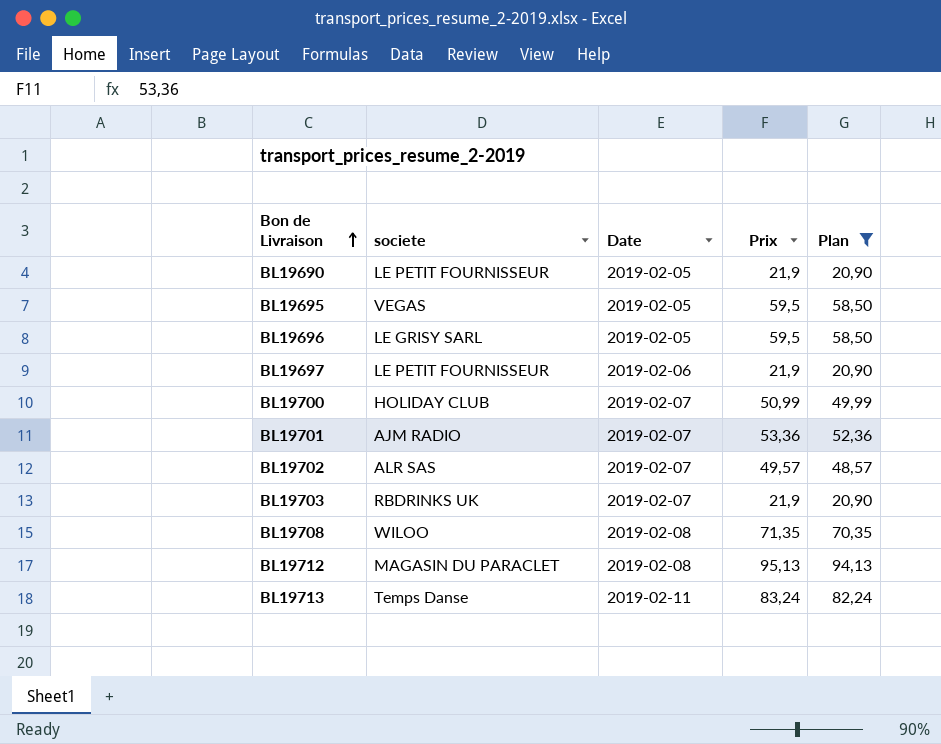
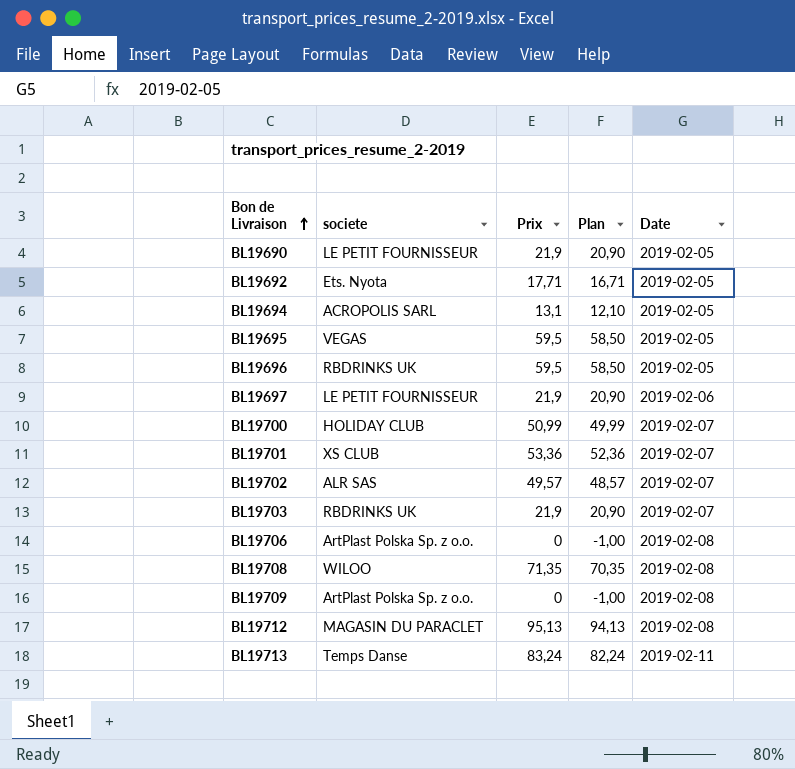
filter: Plan >= 20,90 -> none
column Date | position: 3 -> 5
BL19696 | societe: LE GRISY SARL -> RBDRINKS UK
BL19701 | societe: AJM RADIO -> XS CLUB

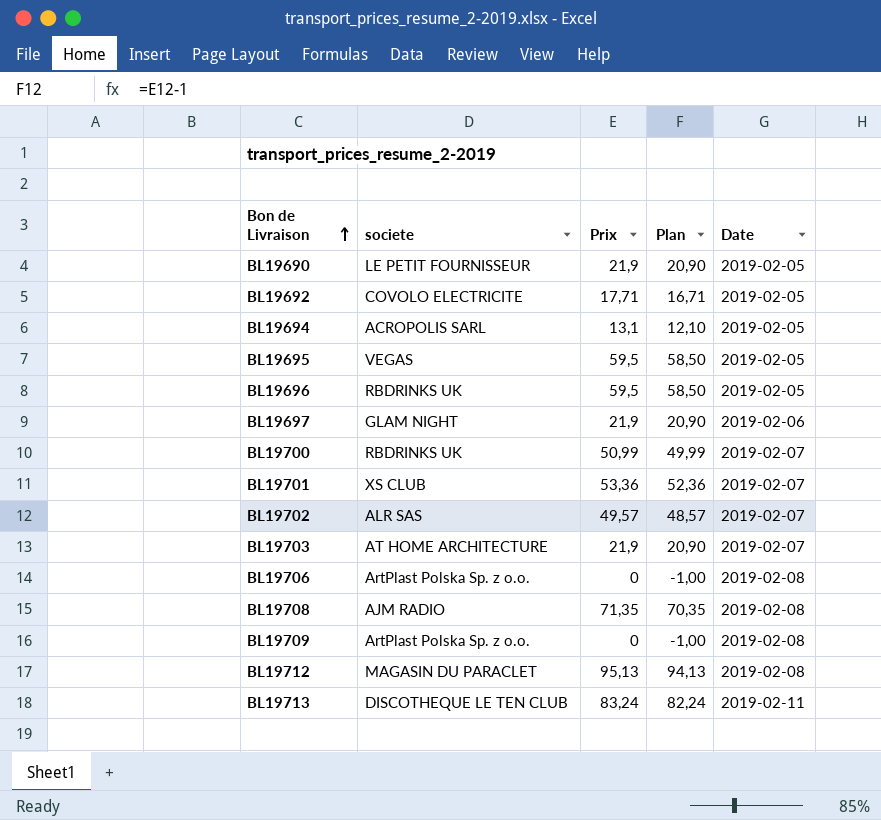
BL19692 | societe: Ets. Nyota -> COVOLO ELECTRICITE
BL19697 | societe: LE PETIT FOURNISSEUR -> GLAM NIGHT
BL19700 | societe: HOLIDAY CLUB -> RBDRINKS UK
BL19703 | societe: RBDRINKS UK -> AT HOME ARCHITECTURE
BL19708 | societe: WILOO -> AJM RADIO
BL19713 | societe: Temps Danse -> DISCOTHEQUE LE TEN CLUB

